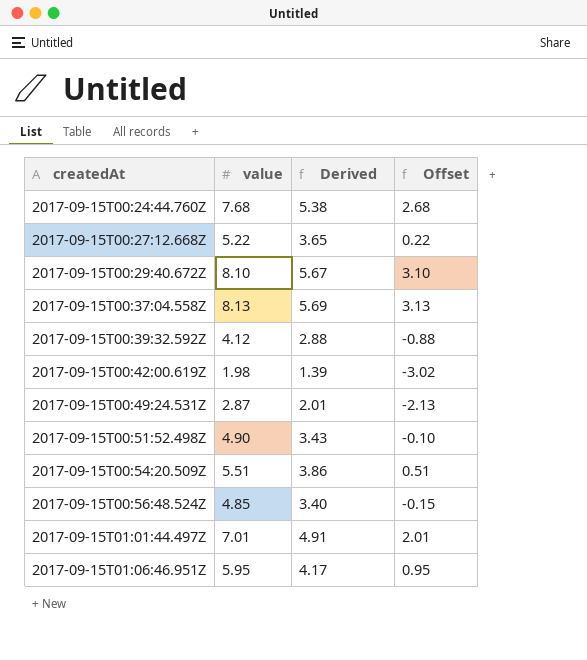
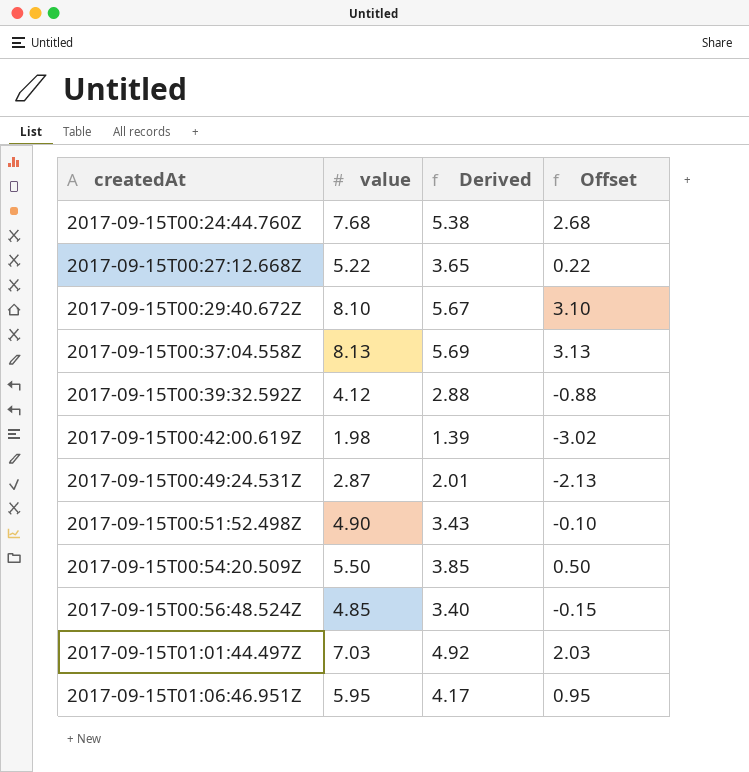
2017-09-15T00:54:20.509Z | value: 5.51 -> 5.50
2017-09-15T00:54:20.509Z | Derived: 3.86 -> 3.85
2017-09-15T00:54:20.509Z | Offset: 0.51 -> 0.50
2017-09-15T01:01:44.497Z | value: 7.01 -> 7.03
2017-09-15T01:01:44.497Z | Derived: 4.91 -> 4.92
2017-09-15T01:01:44.497Z | Offset: 2.01 -> 2.03

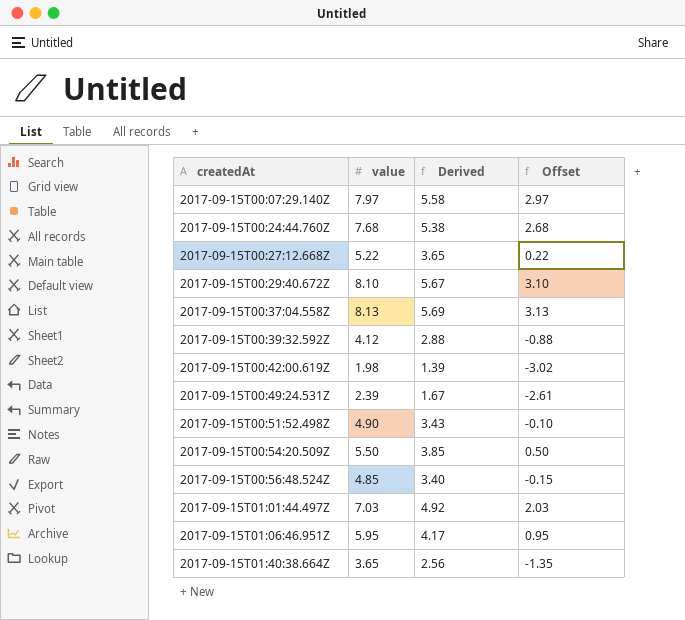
row 2017-09-15T00:07:29.140Z: none -> 7.97 | 5.58 | 2.97
2017-09-15T00:49:24.531Z | value: 2.87 -> 2.39
2017-09-15T00:49:24.531Z | Derived: 2.01 -> 1.67
2017-09-15T00:49:24.531Z | Offset: -2.13 -> -2.61
row 2017-09-15T01:40:38.664Z: none -> 3.65 | 2.56 | -1.35

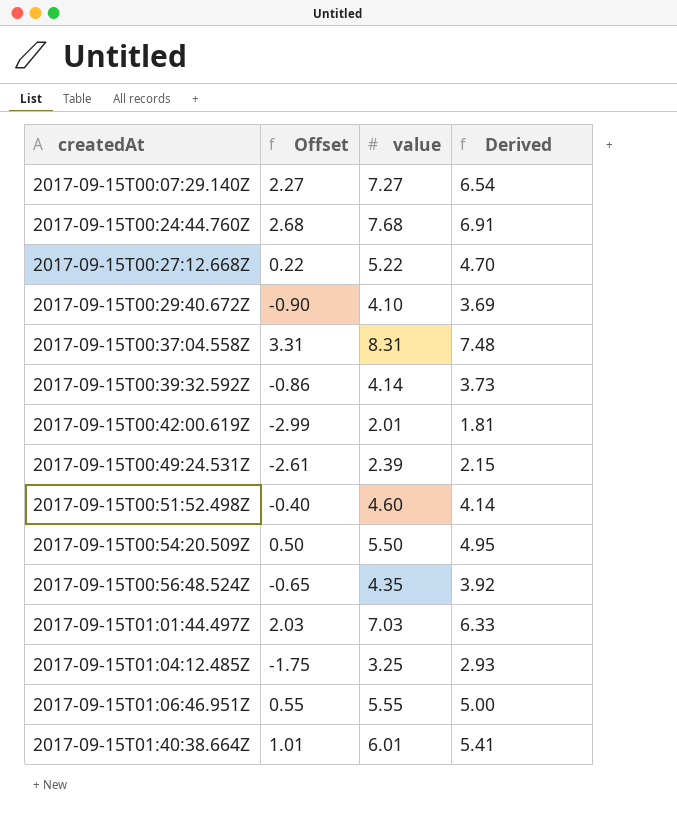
column Offset | position: 4 -> 2
column Derived | formula: [value] * 0.7 -> [value] * 0.9
2017-09-15T00:07:29.140Z | Offset: 2.97 -> 2.27
2017-09-15T00:07:29.140Z | value: 7.97 -> 7.27
2017-09-15T00:29:40.672Z | Offset: 3.10 -> -0.90
2017-09-15T00:29:40.672Z | value: 8.10 -> 4.10
2017-09-15T00:37:04.558Z | Offset: 3.13 -> 3.31
2017-09-15T00:37:04.558Z | value: 8.13 -> 8.31
2017-09-15T00:39:32.592Z | Offset: -0.88 -> -0.86
2017-09-15T00:39:32.592Z | value: 4.12 -> 4.14
2017-09-15T00:42:00.619Z | Offset: -3.02 -> -2.99
2017-09-15T00:42:00.619Z | value: 1.98 -> 2.01
2017-09-15T00:51:52.498Z | Offset: -0.10 -> -0.40
2017-09-15T00:51:52.498Z | value: 4.90 -> 4.60
2017-09-15T00:56:48.524Z | Offset: -0.15 -> -0.65
2017-09-15T00:56:48.524Z | value: 4.85 -> 4.35
row 2017-09-15T01:04:12.485Z: none -> -1.75 | 3.25 | 2.93
2017-09-15T01:06:46.951Z | Offset: 0.95 -> 0.55
2017-09-15T01:06:46.951Z | value: 5.95 -> 5.55
2017-09-15T01:40:38.664Z | Offset: -1.35 -> 1.01
2017-09-15T01:40:38.664Z | value: 3.65 -> 6.01

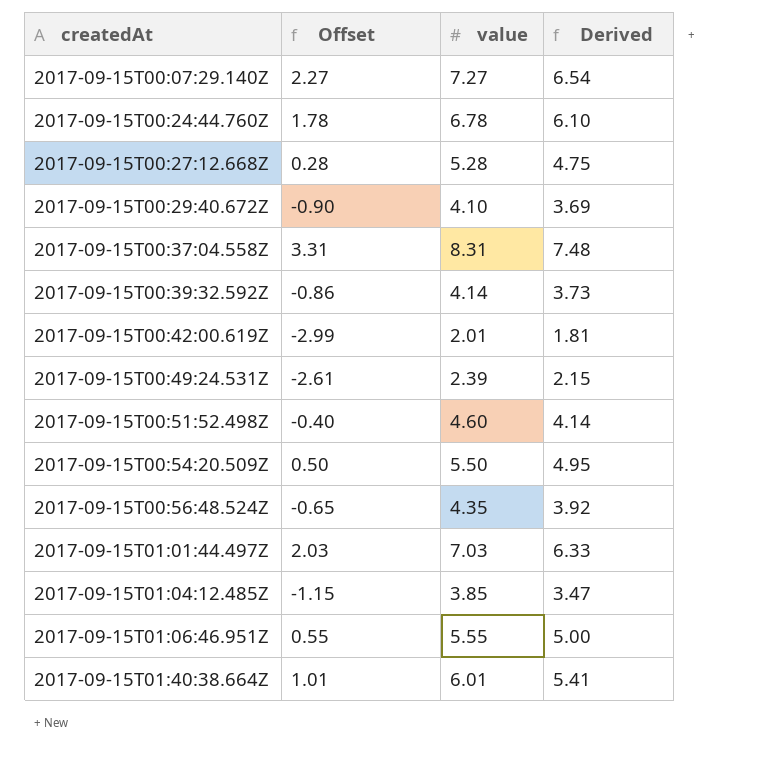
2017-09-15T00:24:44.760Z | Offset: 2.68 -> 1.78
2017-09-15T00:24:44.760Z | value: 7.68 -> 6.78
2017-09-15T00:24:44.760Z | Derived: 6.91 -> 6.10
2017-09-15T00:27:12.668Z | Offset: 0.22 -> 0.28
2017-09-15T00:27:12.668Z | value: 5.22 -> 5.28
2017-09-15T00:27:12.668Z | Derived: 4.70 -> 4.75
2017-09-15T01:04:12.485Z | Offset: -1.75 -> -1.15
2017-09-15T01:04:12.485Z | value: 3.25 -> 3.85
2017-09-15T01:04:12.485Z | Derived: 2.93 -> 3.47

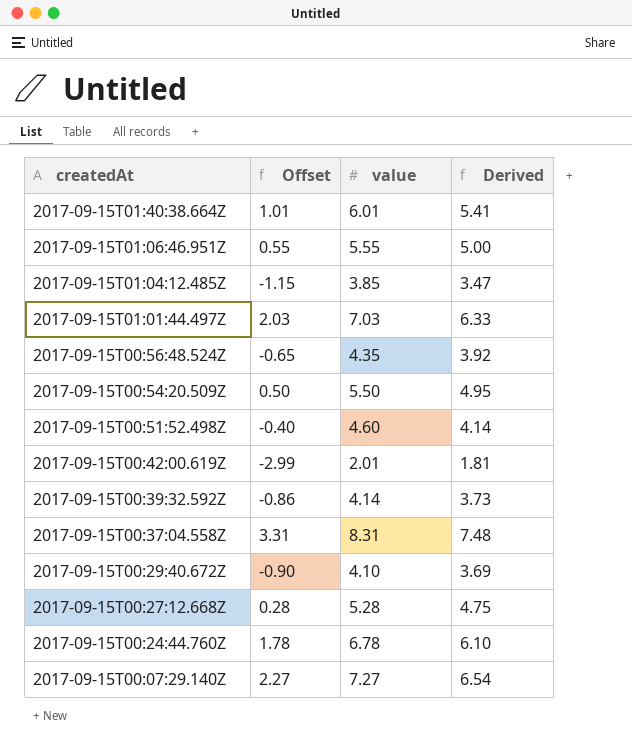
row order: createdAt ascending -> createdAt descending
row 2017-09-15T00:49:24.531Z: -2.61 | 2.39 | 2.15 -> none

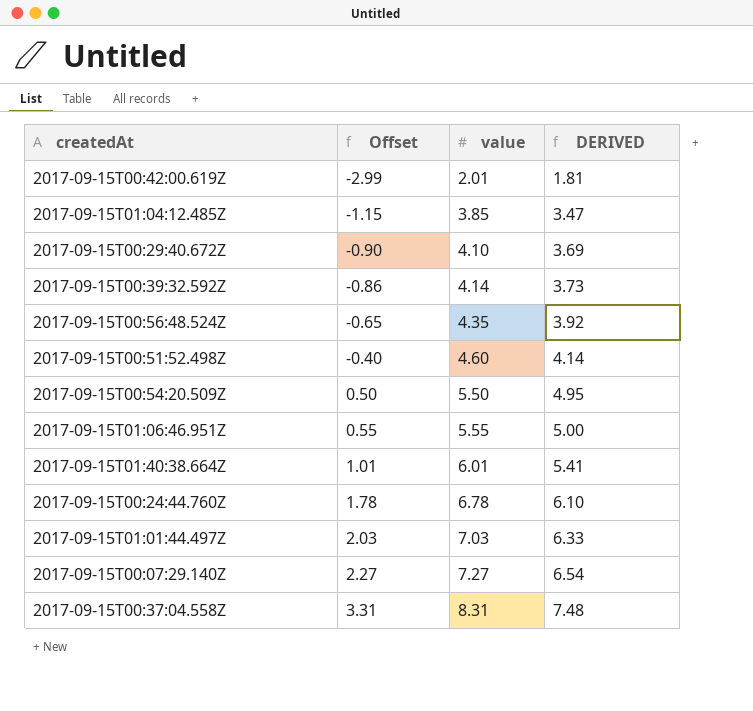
row order: createdAt descending -> Offset ascending
column name: Derived -> DERIVED
row 2017-09-15T00:27:12.668Z: 0.28 | 5.28 | 4.75 -> none

